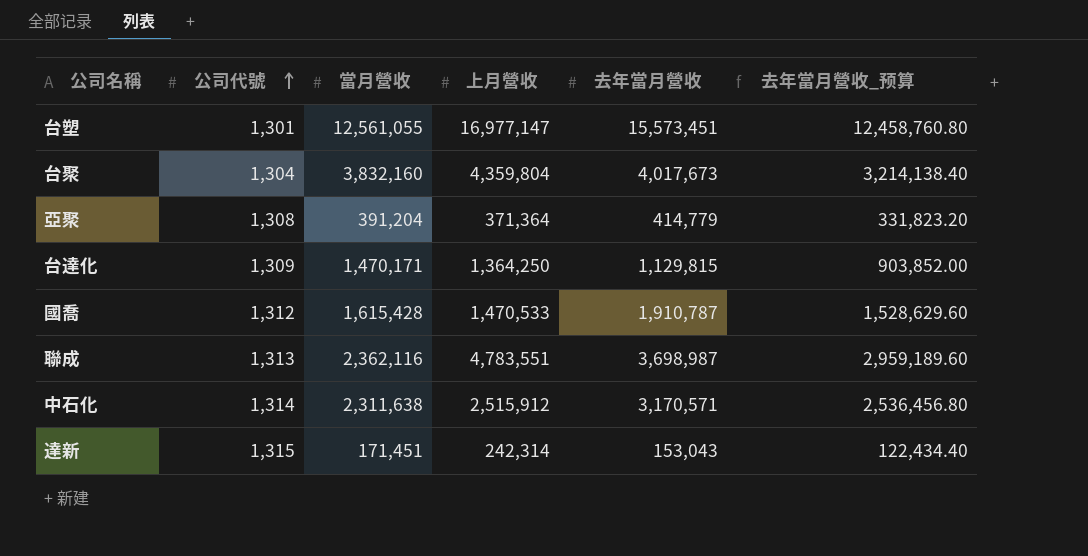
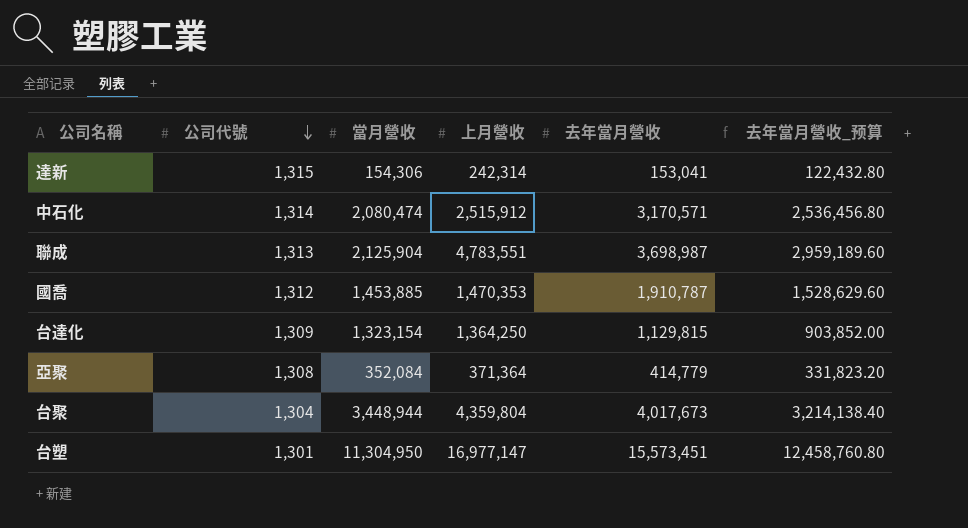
row order: 公司代號 ascending -> 公司代號 descending
達新 | 當月營收: 171,451 -> 154,306
達新 | 去年當月營收: 153,043 -> 153,041
達新 | 去年當月營收_预算: 122,434.40 -> 122,432.80
中石化 | 當月營收: 2,311,638 -> 2,080,474
聯成 | 當月營收: 2,362,116 -> 2,125,904
國喬 | 當月營收: 1,615,428 -> 1,453,885
國喬 | 上月營收: 1,470,533 -> 1,470,353
台達化 | 當月營收: 1,470,171 -> 1,323,154
亞聚 | 當月營收: 391,204 -> 352,084
台聚 | 當月營收: 3,832,160 -> 3,448,944
台塑 | 當月營收: 12,561,055 -> 11,304,950

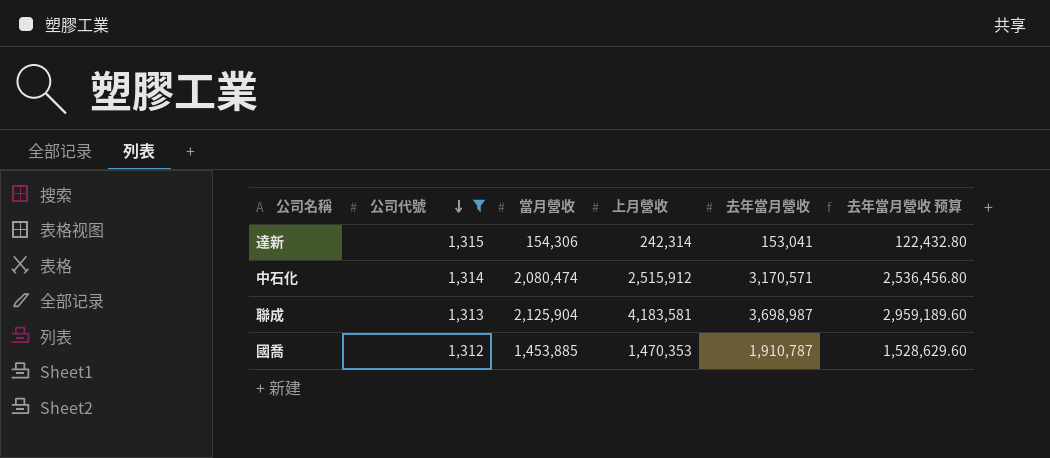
filter: none -> 公司代號 >= 1,312
column name: 去年當月營收_预算 -> 去年當月營收 预算
聯成 | 上月營收: 4,783,551 -> 4,183,581

